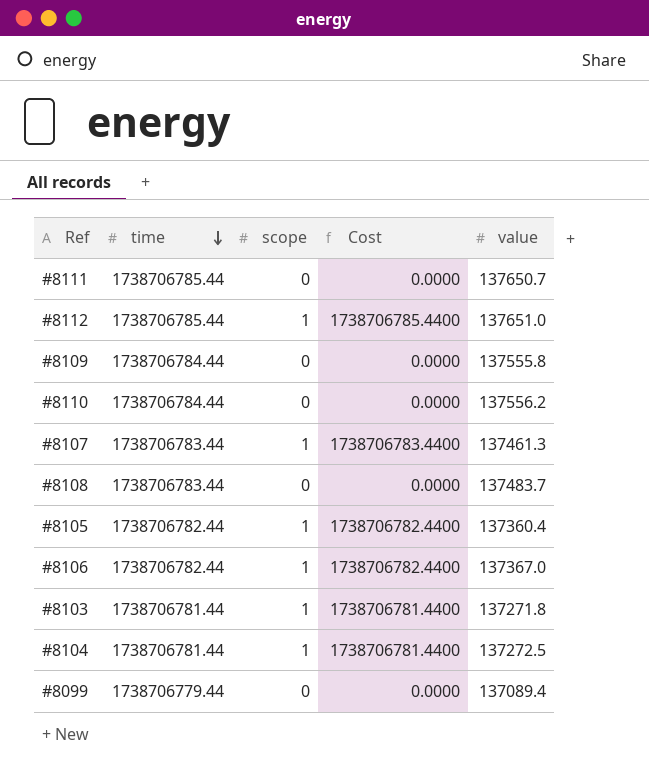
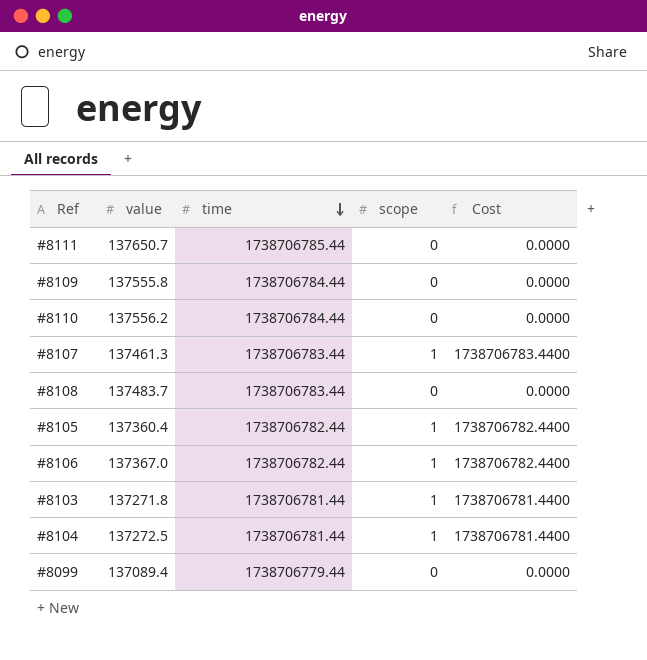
column value | position: 5 -> 2
row #8112: 1738706785.44 | 1 | 1738706785.4400 | 137651.0 -> none

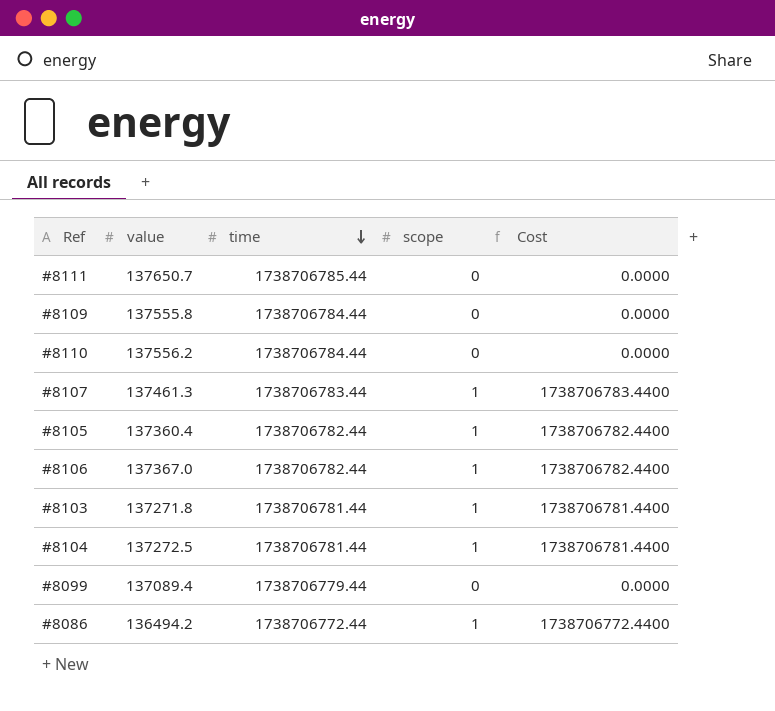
row #8108: 137483.7 | 1738706783.44 | 0 | 0.0000 -> none
row #8086: none -> 136494.2 | 1738706772.44 | 1 | 1738706772.4400

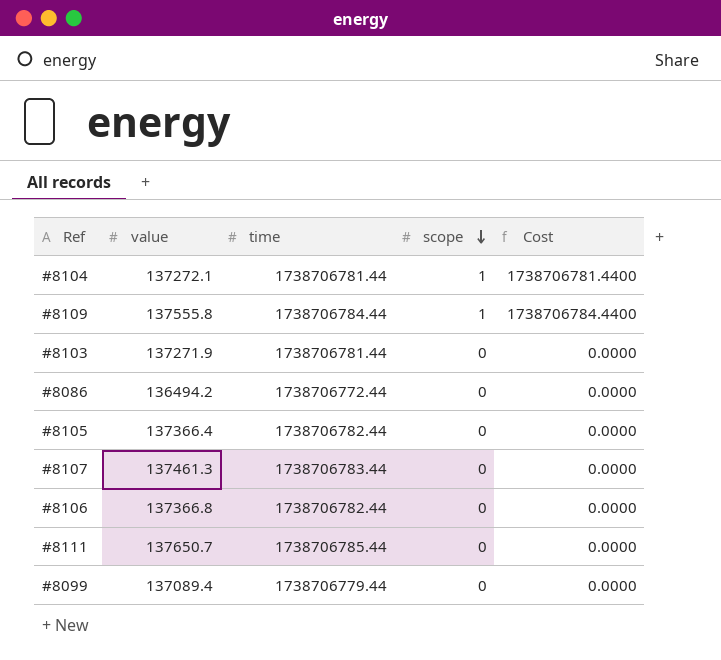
row order: time descending -> scope descending
row #8110: 137556.2 | 1738706784.44 | 0 | 0.0000 -> none
#8104 | value: 137272.5 -> 137272.1
#8109 | scope: 0 -> 1
#8109 | Cost: 0.0000 -> 1738706784.4400
#8103 | value: 137271.8 -> 137271.9
#8103 | scope: 1 -> 0
#8103 | Cost: 1738706781.4400 -> 0.0000
#8086 | scope: 1 -> 0
#8086 | Cost: 1738706772.4400 -> 0.0000
#8105 | value: 137360.4 -> 137366.4
#8105 | scope: 1 -> 0
#8105 | Cost: 1738706782.4400 -> 0.0000
#8107 | scope: 1 -> 0
#8107 | Cost: 1738706783.4400 -> 0.0000
#8106 | value: 137367.0 -> 137366.8
#8106 | scope: 1 -> 0
#8106 | Cost: 1738706782.4400 -> 0.0000

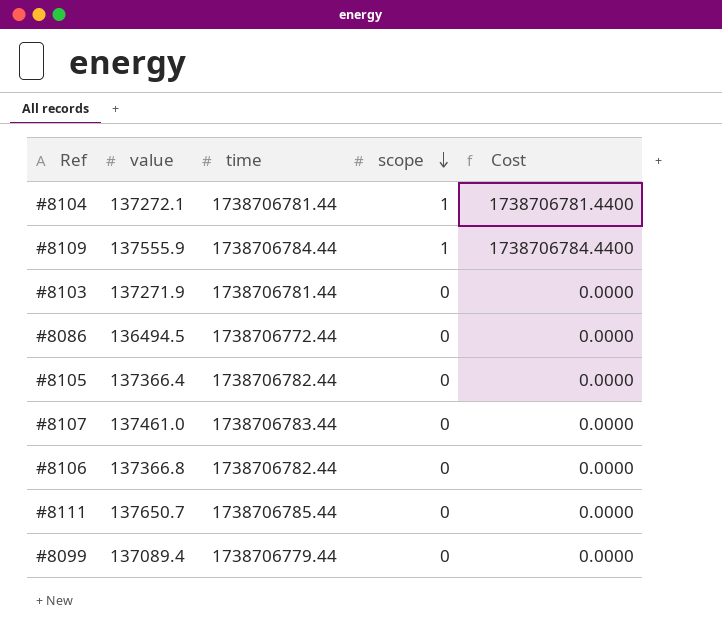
#8109 | value: 137555.8 -> 137555.9
#8086 | value: 136494.2 -> 136494.5
#8107 | value: 137461.3 -> 137461.0

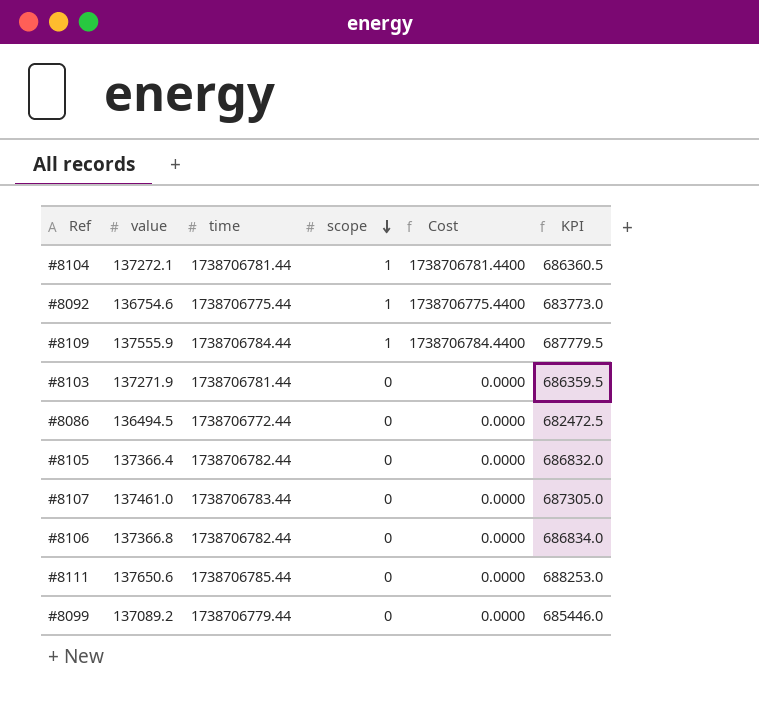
column KPI | formula: none -> [value] * 5
row #8092: none -> 136754.6 | 1738706775.44 | 1 | 1738706775.4400 | 683773.0
#8111 | value: 137650.7 -> 137650.6
#8099 | value: 137089.4 -> 137089.2

